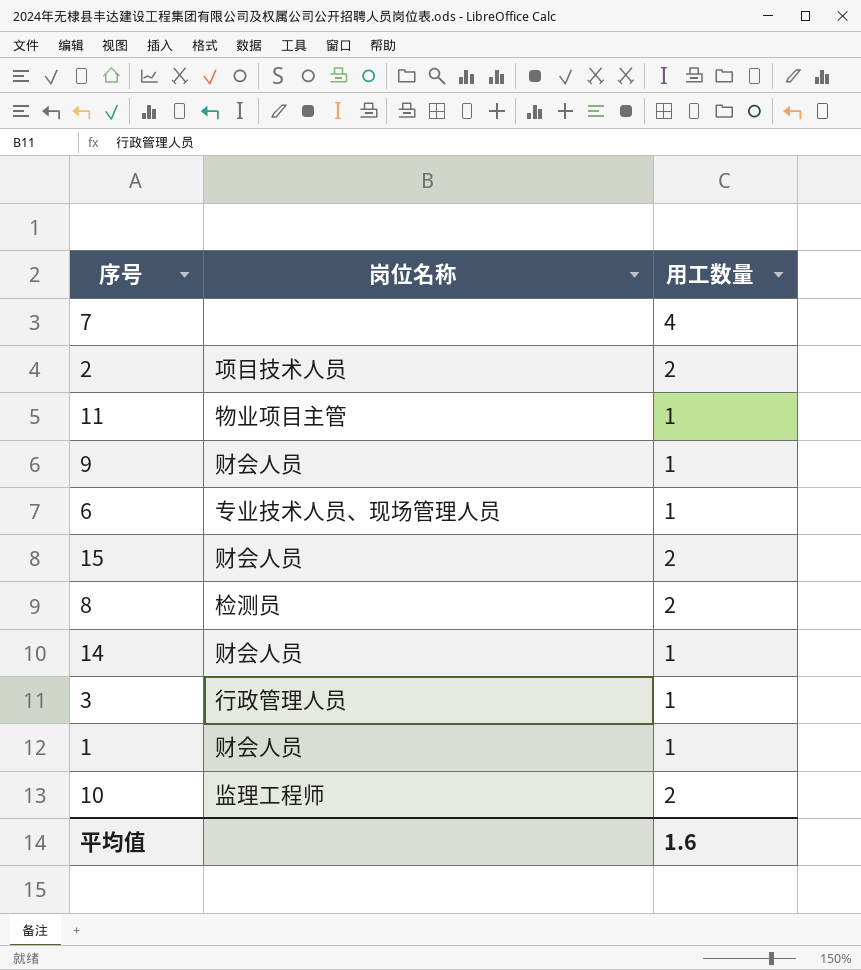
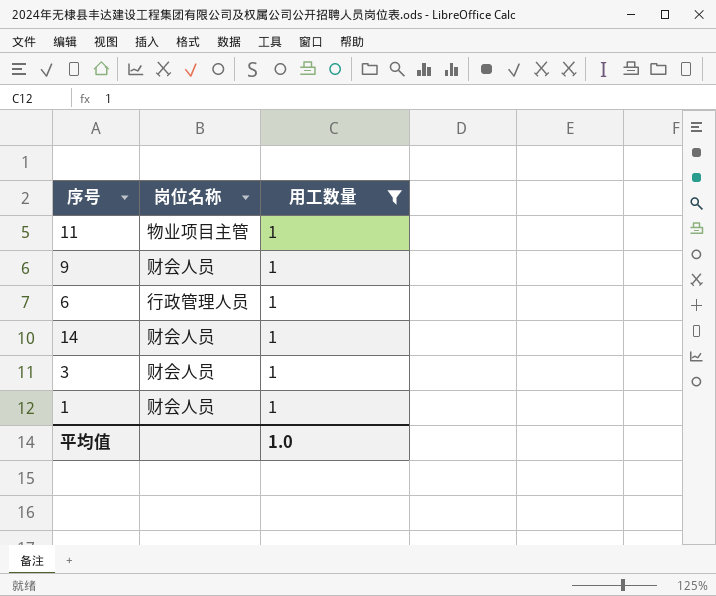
filter: none -> 用工数量 = 1
6 | 岗位名称: 专业技术人员、现场管理人员 -> 行政管理人员
3 | 岗位名称: 行政管理人员 -> 财会人员
平均值 | 用工数量: 1.6 -> 1.0

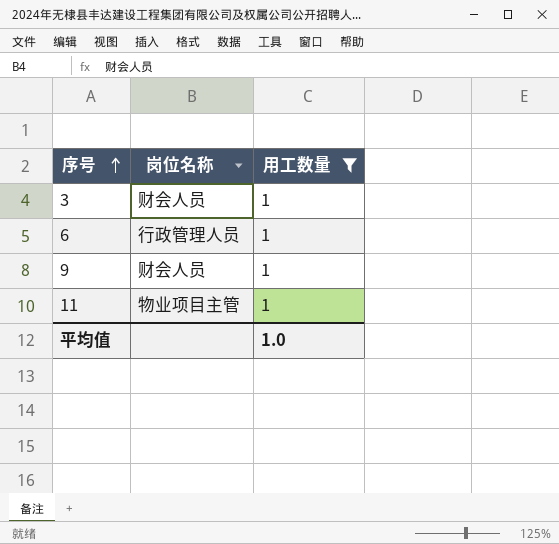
row order: none -> 序号 ascending
row 14: 财会人员 | 1 -> none
row 1: 财会人员 | 1 -> none

